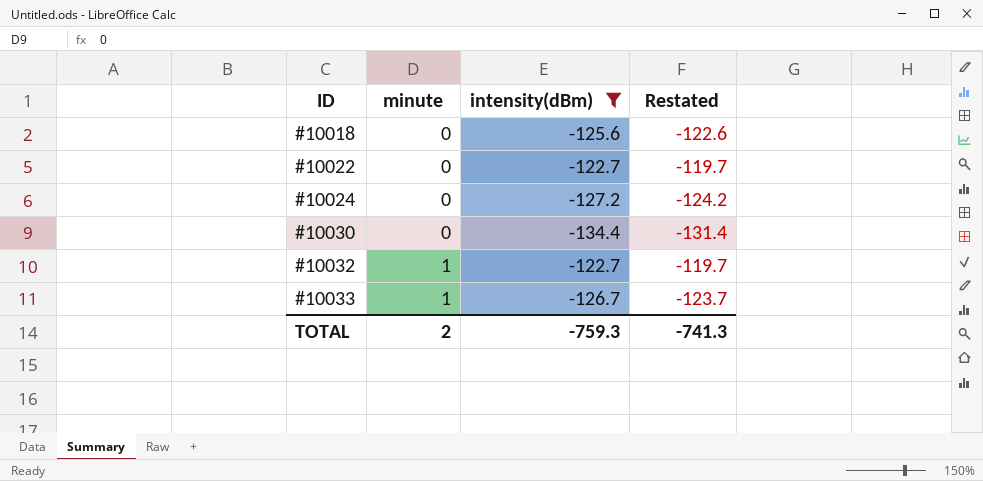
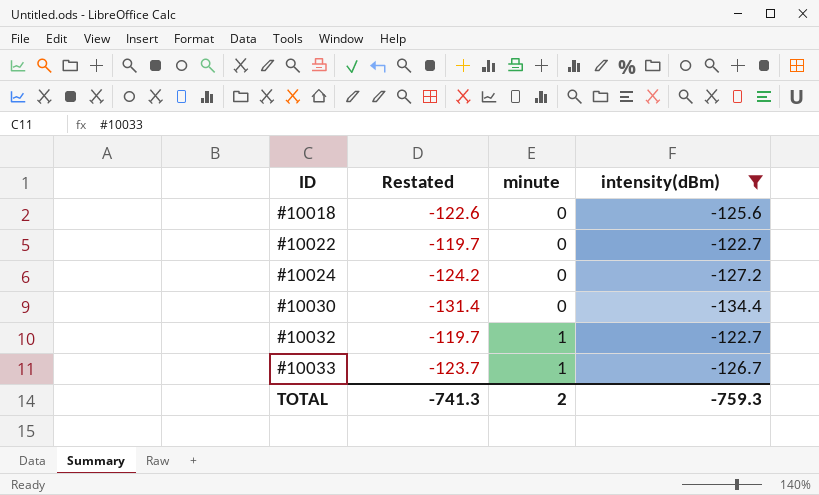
column Restated | position: 4 -> 2

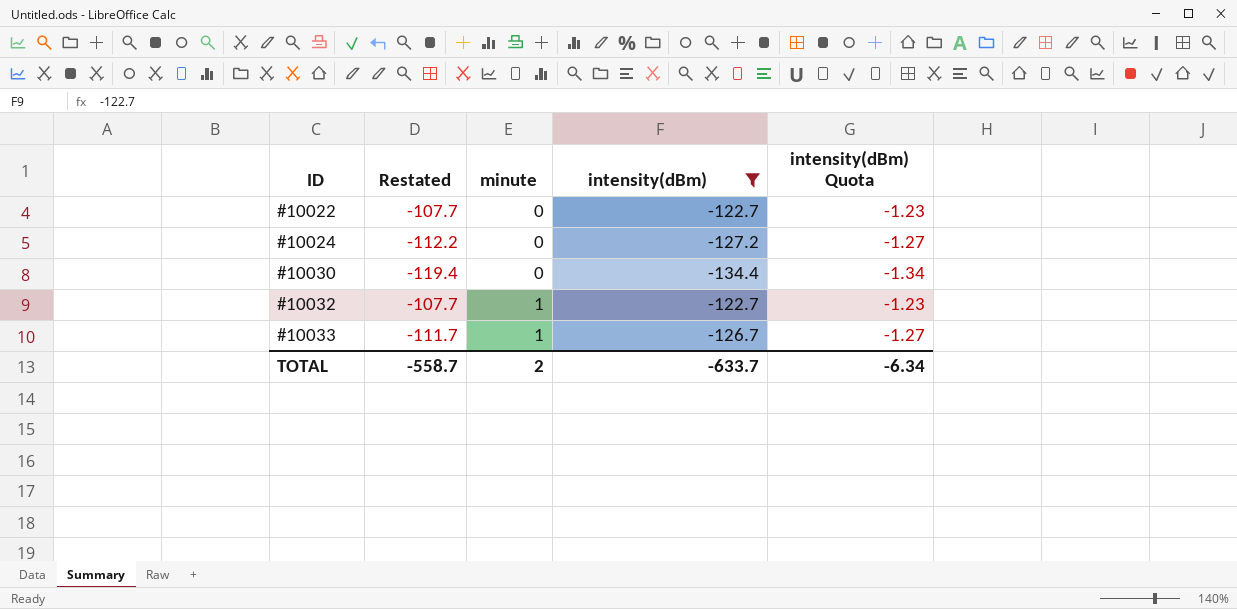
column Restated | formula: [intensity(dBm)] + 3 -> [intensity(dBm)] + 15
column intensity(dBm) Quota | formula: none -> [intensity(dBm)] * 0.01
row #10018: -122.6 | 0 | -125.6 -> none
TOTAL | Restated: -741.3 -> -558.7
TOTAL | intensity(dBm): -759.3 -> -633.7

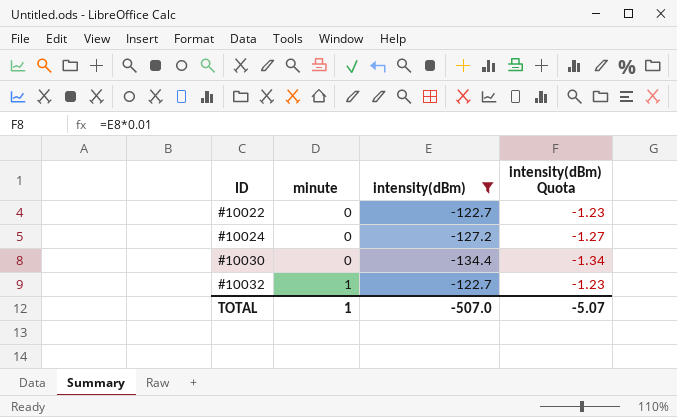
column Restated | formula: [intensity(dBm)] + 15 -> none
row #10033: -111.7 | 1 | -126.7 | -1.27 -> none
TOTAL | minute: 2 -> 1
TOTAL | intensity(dBm): -633.7 -> -507.0
TOTAL | intensity(dBm) Quota: -6.34 -> -5.07

